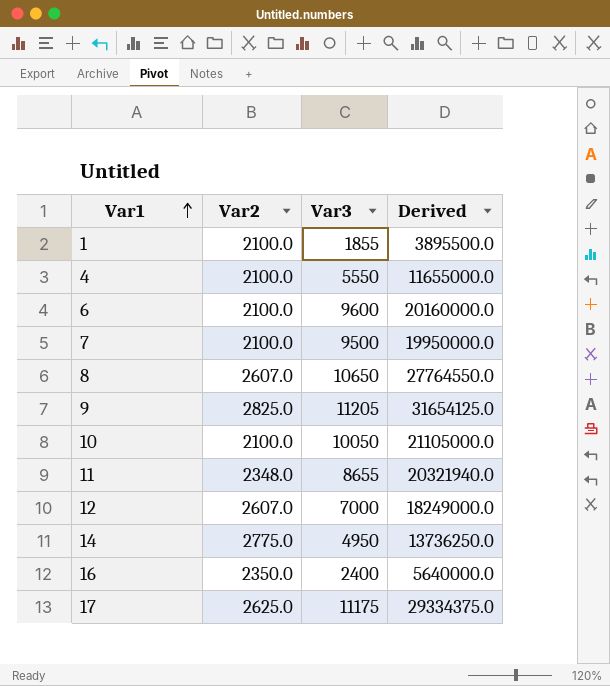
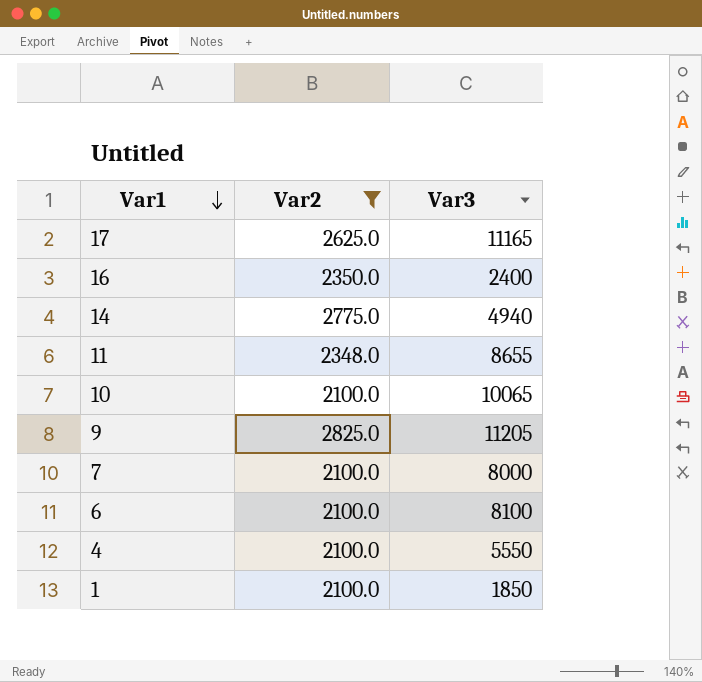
filter: none -> Var2 != 2607.0
row order: Var1 ascending -> Var1 descending
column Derived | formula: [Var2] * [Var3] -> none
17 | Var3: 11175 -> 11165
14 | Var3: 4950 -> 4940
10 | Var3: 10050 -> 10065
7 | Var3: 9500 -> 8000
6 | Var3: 9600 -> 8100
1 | Var3: 1855 -> 1850

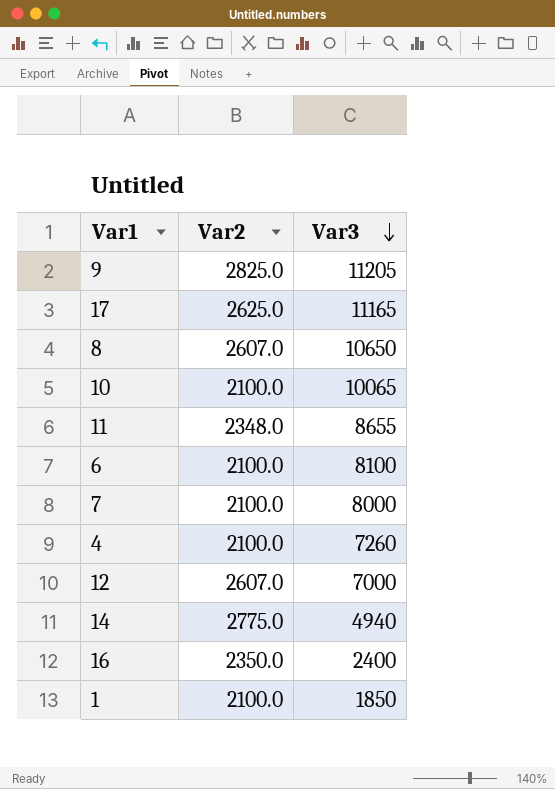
filter: Var2 != 2607.0 -> none
row order: Var1 descending -> Var3 descending
4 | Var3: 5550 -> 7260

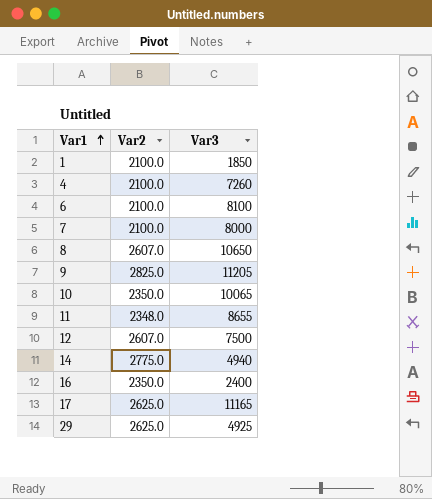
row order: Var3 descending -> Var1 ascending
10 | Var2: 2100.0 -> 2350.0
12 | Var3: 7000 -> 7500
row 29: none -> 2625.0 | 4925

